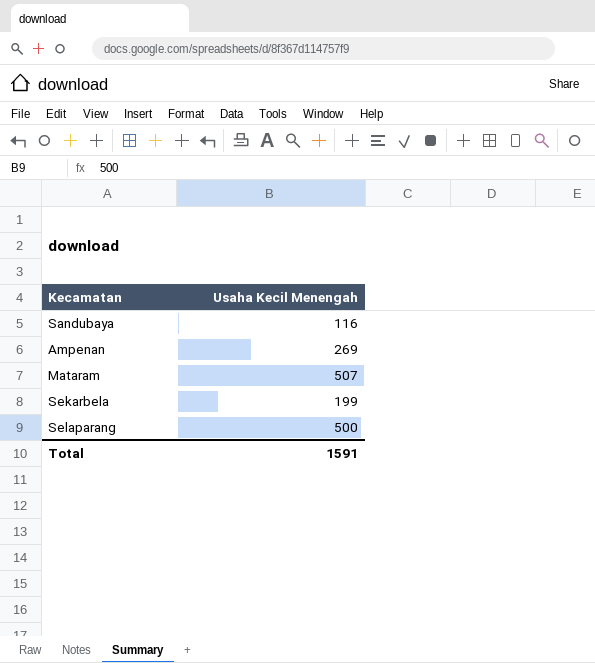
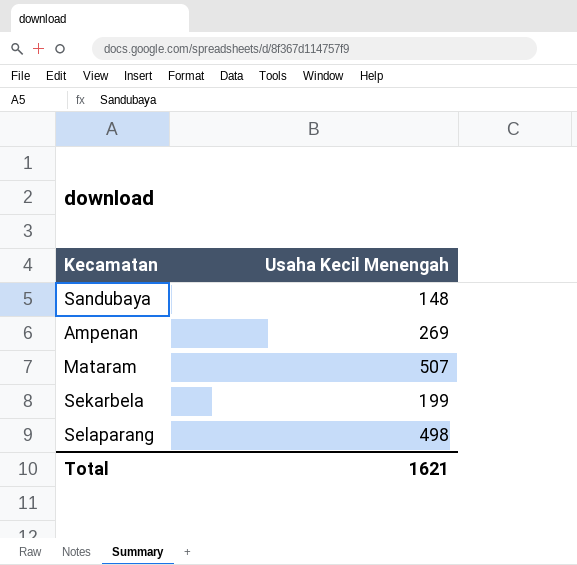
Sandubaya | Usaha Kecil Menengah: 116 -> 148
Selaparang | Usaha Kecil Menengah: 500 -> 498
Total | Usaha Kecil Menengah: 1591 -> 1621

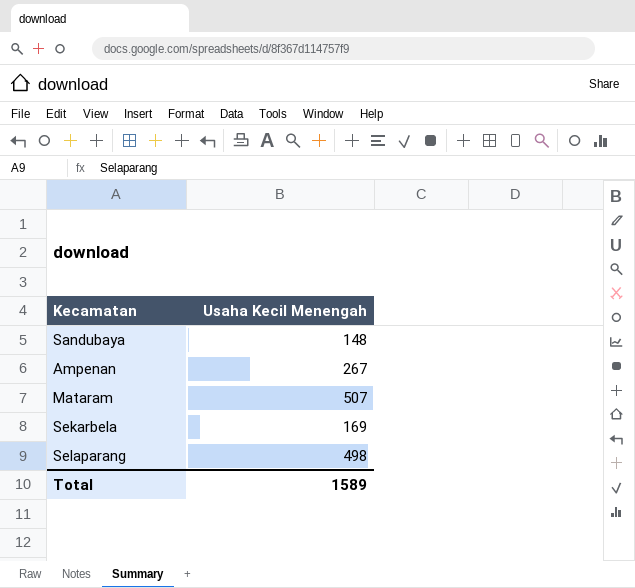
Ampenan | Usaha Kecil Menengah: 269 -> 267
Sekarbela | Usaha Kecil Menengah: 199 -> 169
Total | Usaha Kecil Menengah: 1621 -> 1589

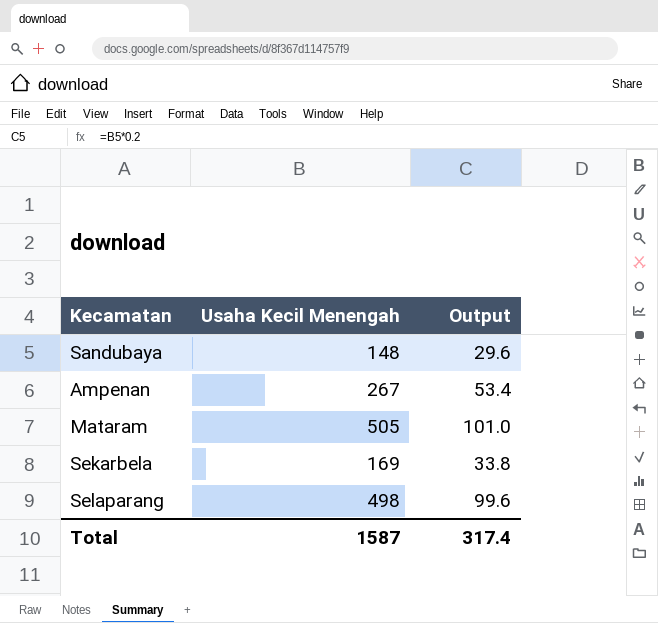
column Output | formula: none -> [Usaha Kecil Menengah] * 0.2
Mataram | Usaha Kecil Menengah: 507 -> 505
Total | Usaha Kecil Menengah: 1589 -> 1587

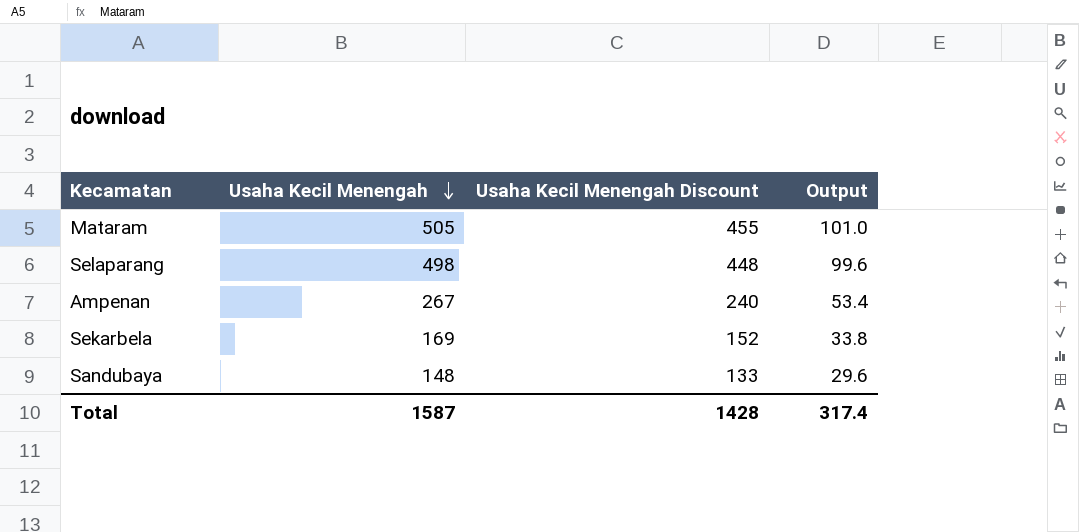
row order: none -> Usaha Kecil Menengah descending
column Usaha Kecil Menengah Discount | formula: none -> [Usaha Kecil Menengah] * 0.9

